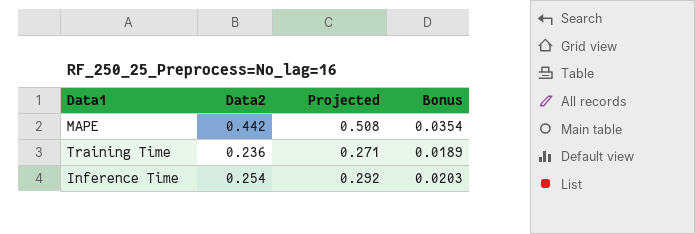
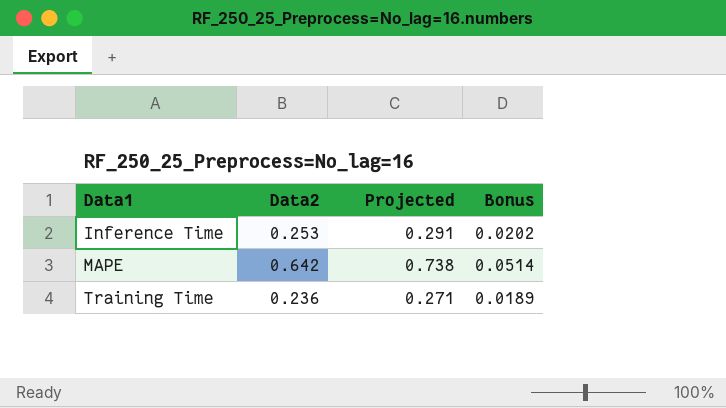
row order: none -> Data1 ascending
Inference Time | Data2: 0.254 -> 0.253
Inference Time | Projected: 0.292 -> 0.291
Inference Time | Bonus: 0.0203 -> 0.0202
MAPE | Data2: 0.442 -> 0.642
MAPE | Projected: 0.508 -> 0.738
MAPE | Bonus: 0.0354 -> 0.0514

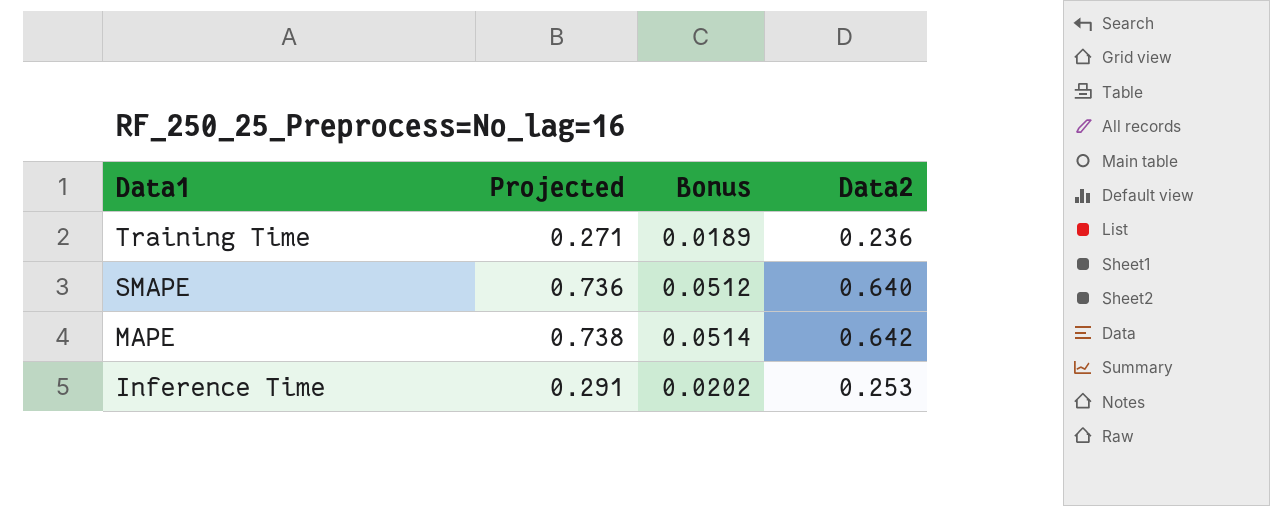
row order: Data1 ascending -> Data1 descending
column Data2 | position: 2 -> 4
row SMAPE: none -> 0.736 | 0.0512 | 0.640

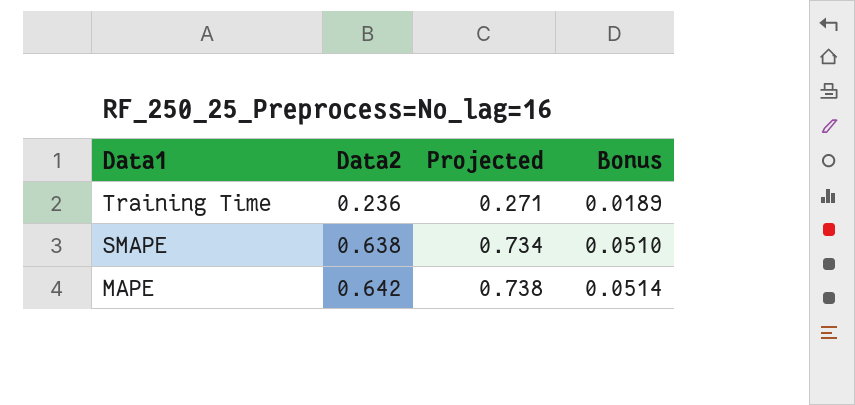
column Data2 | position: 4 -> 2
row Inference Time: 0.291 | 0.0202 | 0.253 -> none
SMAPE | Data2: 0.640 -> 0.638
SMAPE | Projected: 0.736 -> 0.734
SMAPE | Bonus: 0.0512 -> 0.0510

